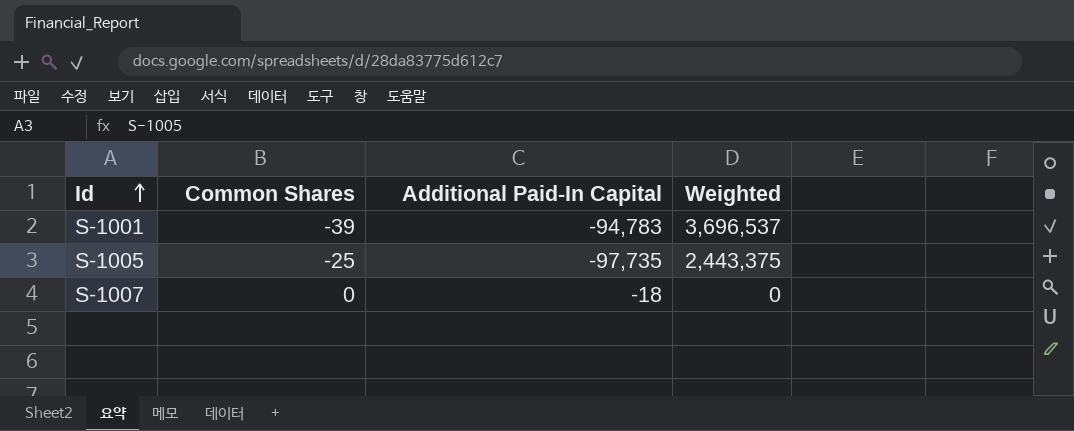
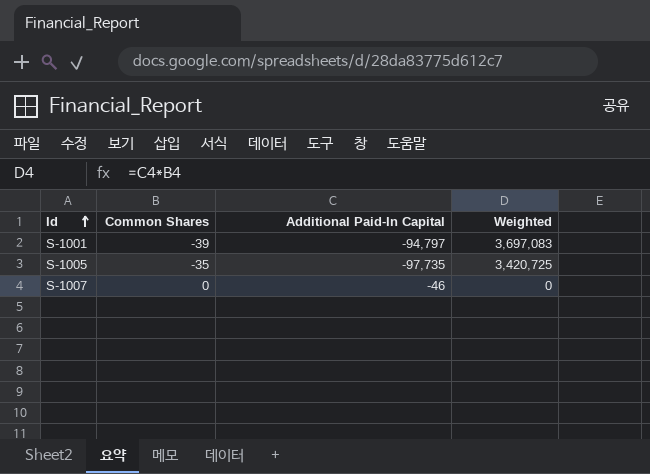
S-1001 | Additional Paid-In Capital: -94,783 -> -94,797
S-1001 | Weighted: 3,696,537 -> 3,697,083
S-1005 | Common Shares: -25 -> -35
S-1005 | Weighted: 2,443,375 -> 3,420,725
S-1007 | Additional Paid-In Capital: -18 -> -46

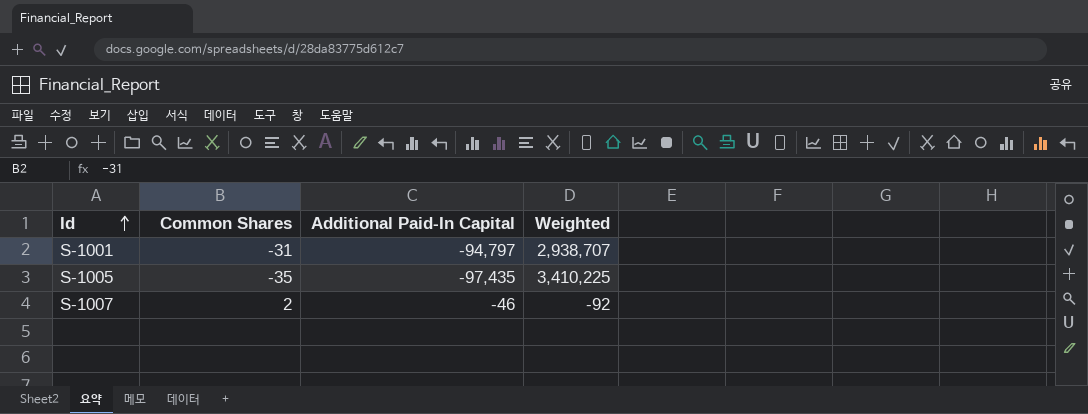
S-1001 | Common Shares: -39 -> -31
S-1001 | Weighted: 3,697,083 -> 2,938,707
S-1005 | Additional Paid-In Capital: -97,735 -> -97,435
S-1005 | Weighted: 3,420,725 -> 3,410,225
S-1007 | Common Shares: 0 -> 2
S-1007 | Weighted: 0 -> -92

